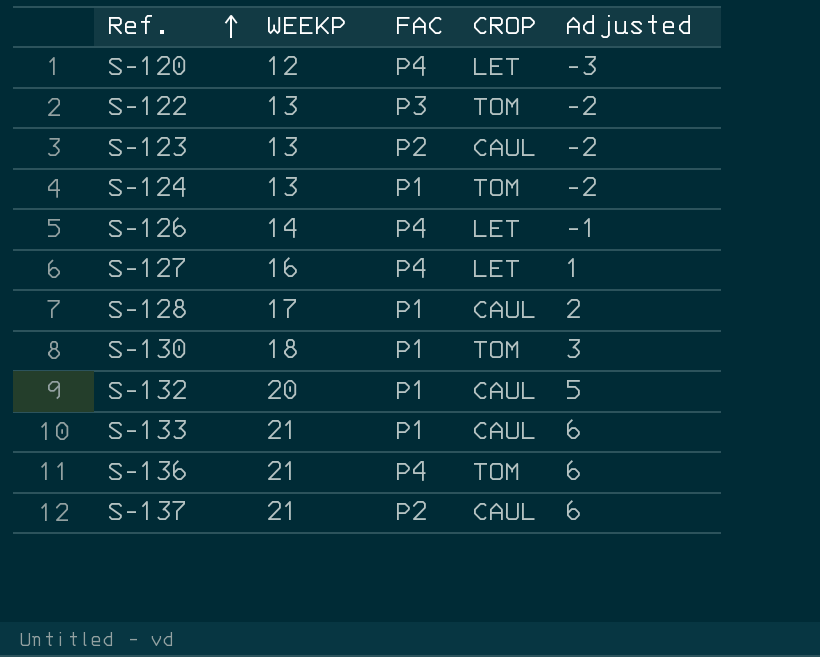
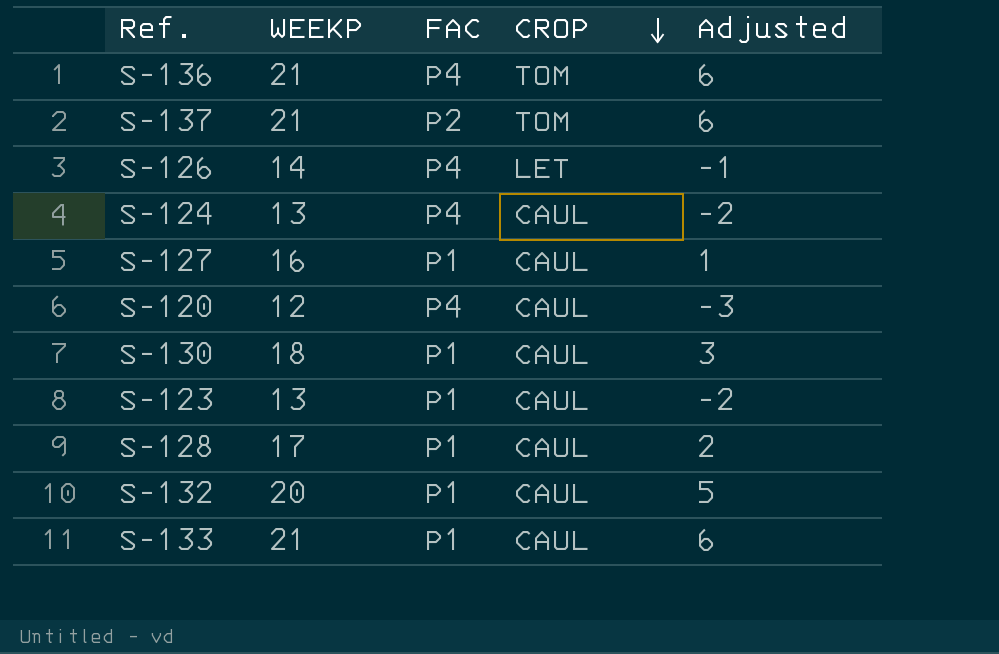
row order: Ref. ascending -> CROP descending
row S-122: 13 | P3 | TOM | -2 -> none
S-137 | CROP: CAUL -> TOM
S-124 | FAC: P1 -> P4
S-124 | CROP: TOM -> CAUL
S-127 | FAC: P4 -> P1
S-127 | CROP: LET -> CAUL
S-120 | CROP: LET -> CAUL
S-130 | CROP: TOM -> CAUL
S-123 | FAC: P2 -> P1

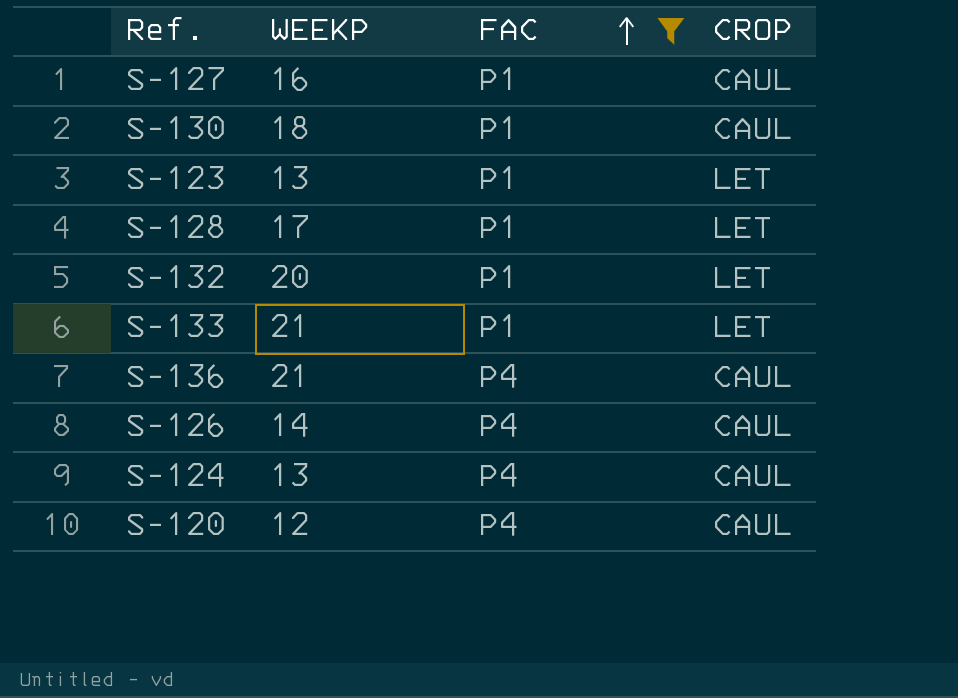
filter: none -> FAC != P2
row order: CROP descending -> FAC ascending
column Adjusted | formula: [WEEKP] - 15 -> none
S-123 | CROP: CAUL -> LET
S-128 | CROP: CAUL -> LET
S-132 | CROP: CAUL -> LET
S-133 | CROP: CAUL -> LET
S-136 | CROP: TOM -> CAUL
S-126 | CROP: LET -> CAUL

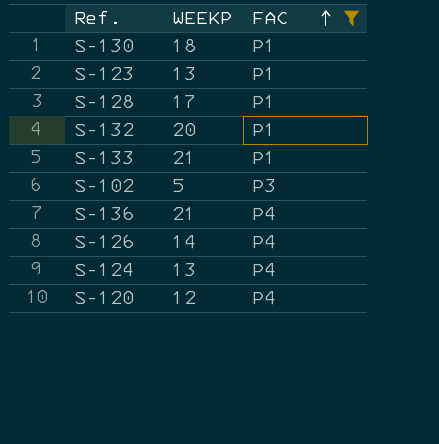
column CROP | position: 4 -> none
row S-127: 16 | P1 | CAUL -> none
row S-102: none -> 5 | P3

